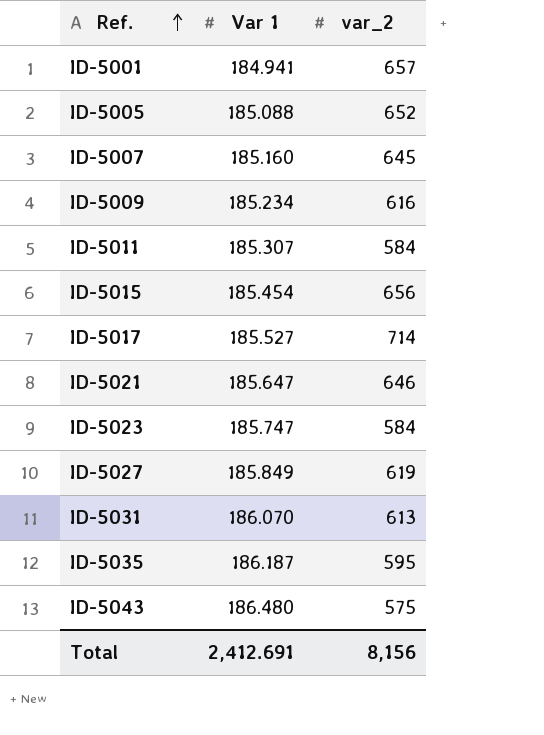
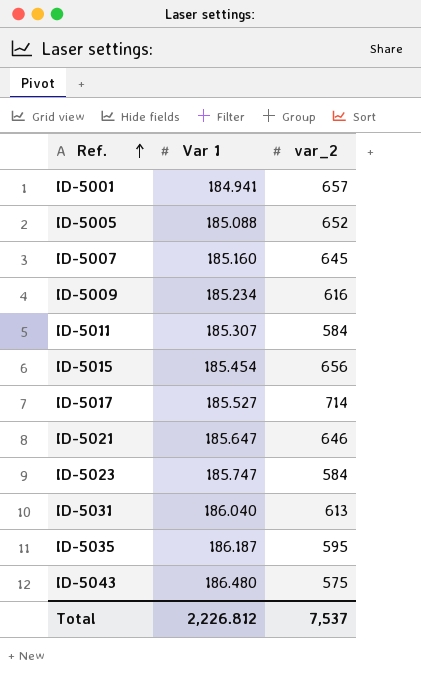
row ID-5027: 185.849 | 619 -> none
ID-5031 | Var 1: 186.070 -> 186.040
Total | Var 1: 2,412.691 -> 2,226.812
Total | var_2: 8,156 -> 7,537

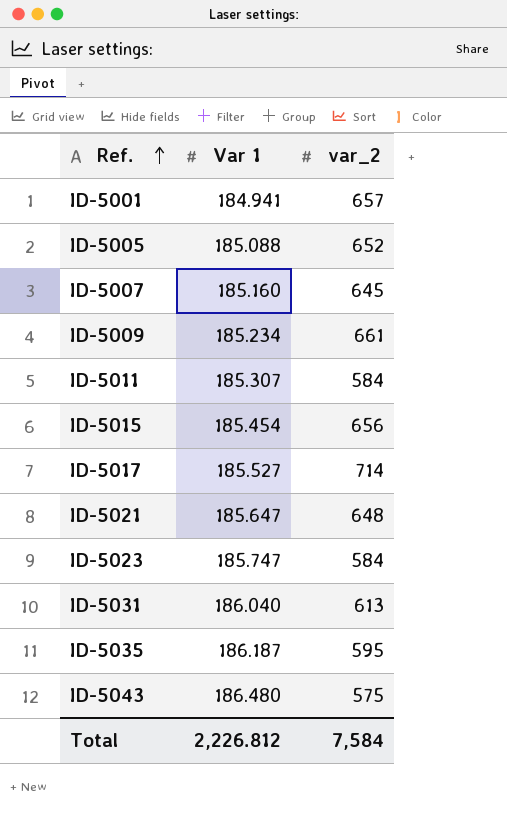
ID-5009 | var_2: 616 -> 661
ID-5021 | var_2: 646 -> 648
Total | var_2: 7,537 -> 7,584

